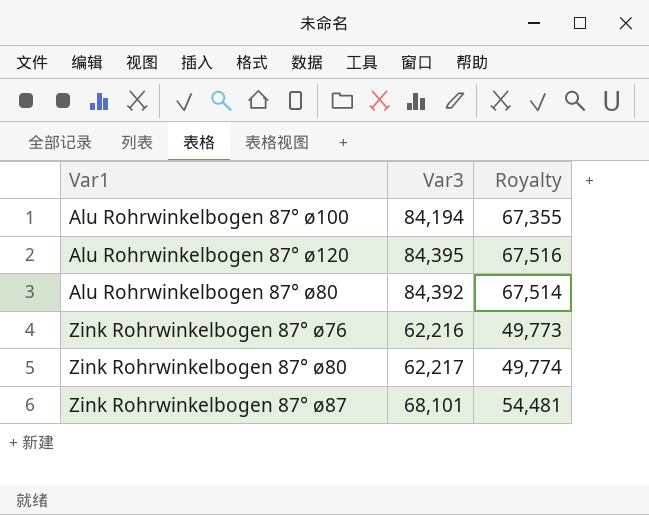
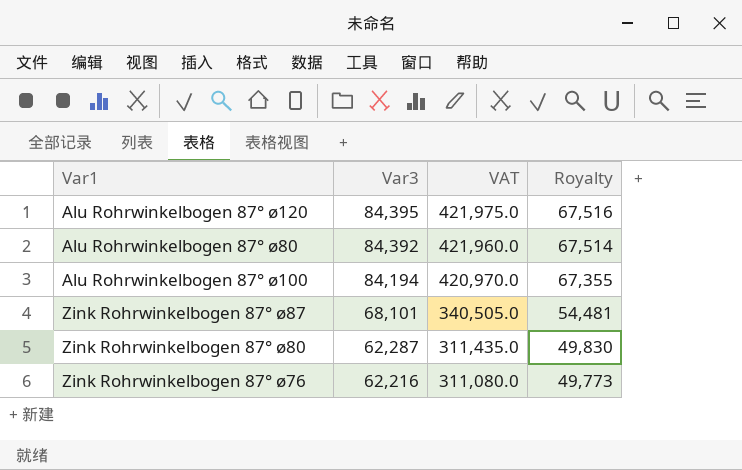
row order: none -> Var3 descending
column VAT | formula: none -> [Var3] * 5
Zink Rohrwinkelbogen 87° ø80 | Var3: 62,217 -> 62,287
Zink Rohrwinkelbogen 87° ø80 | Royalty: 49,774 -> 49,830

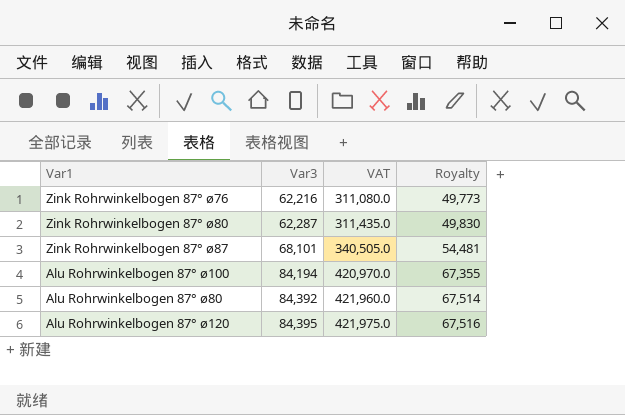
row order: Var3 descending -> Var3 ascending

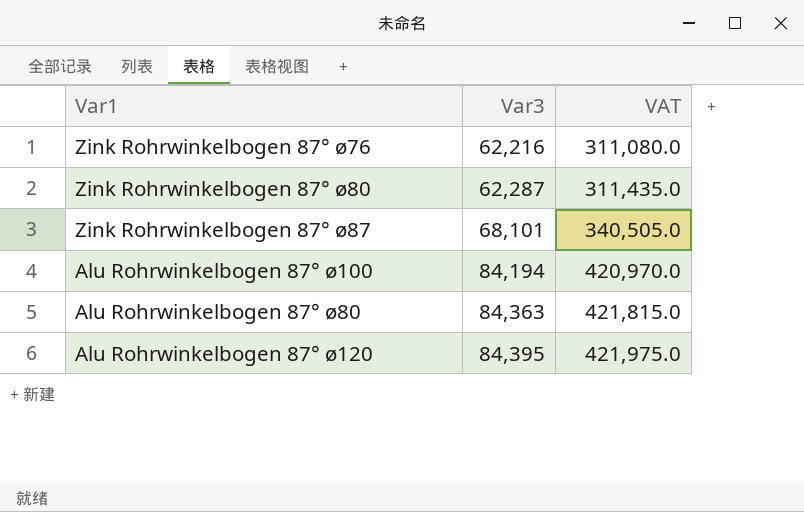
column Royalty | formula: [Var3] * 0.8 -> none
Alu Rohrwinkelbogen 87° ø80 | Var3: 84,392 -> 84,363
Alu Rohrwinkelbogen 87° ø80 | VAT: 421,960.0 -> 421,815.0

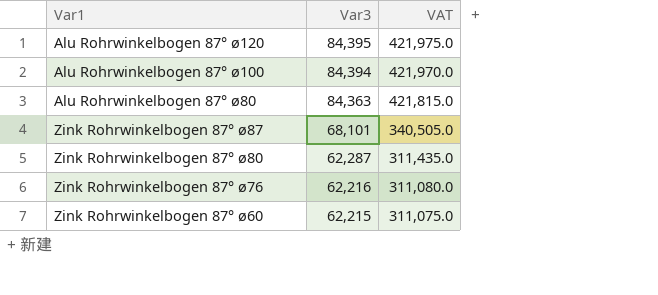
row order: Var3 ascending -> Var3 descending
Alu Rohrwinkelbogen 87° ø100 | Var3: 84,194 -> 84,394
Alu Rohrwinkelbogen 87° ø100 | VAT: 420,970.0 -> 421,970.0
row Zink Rohrwinkelbogen 87° ø60: none -> 62,215 | 311,075.0

